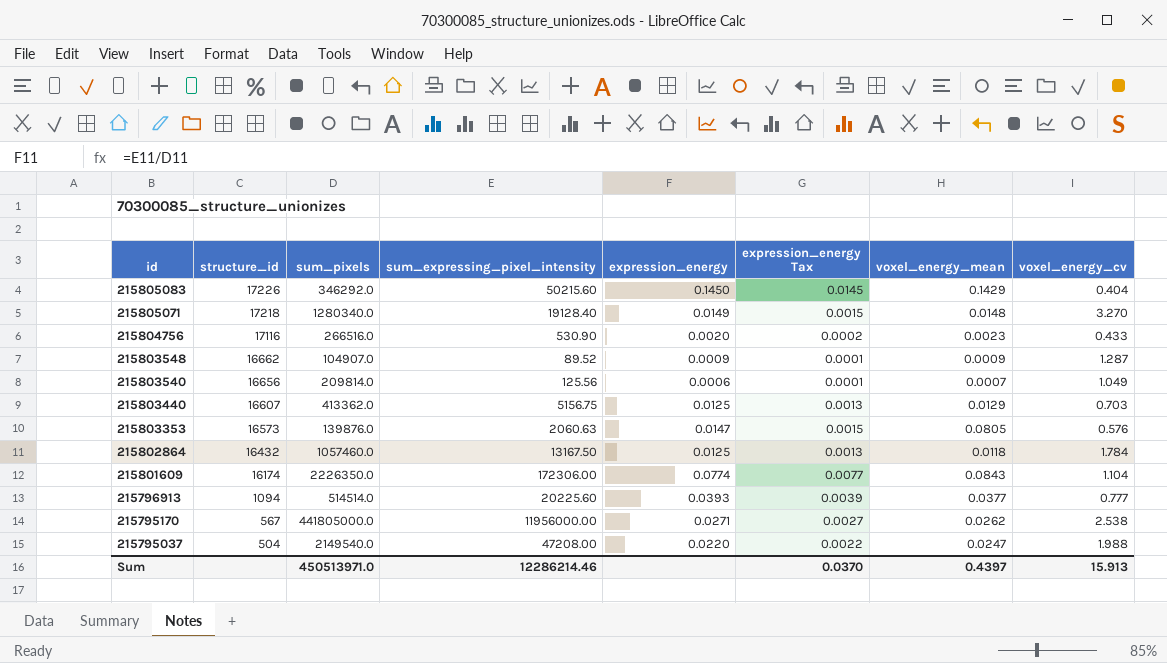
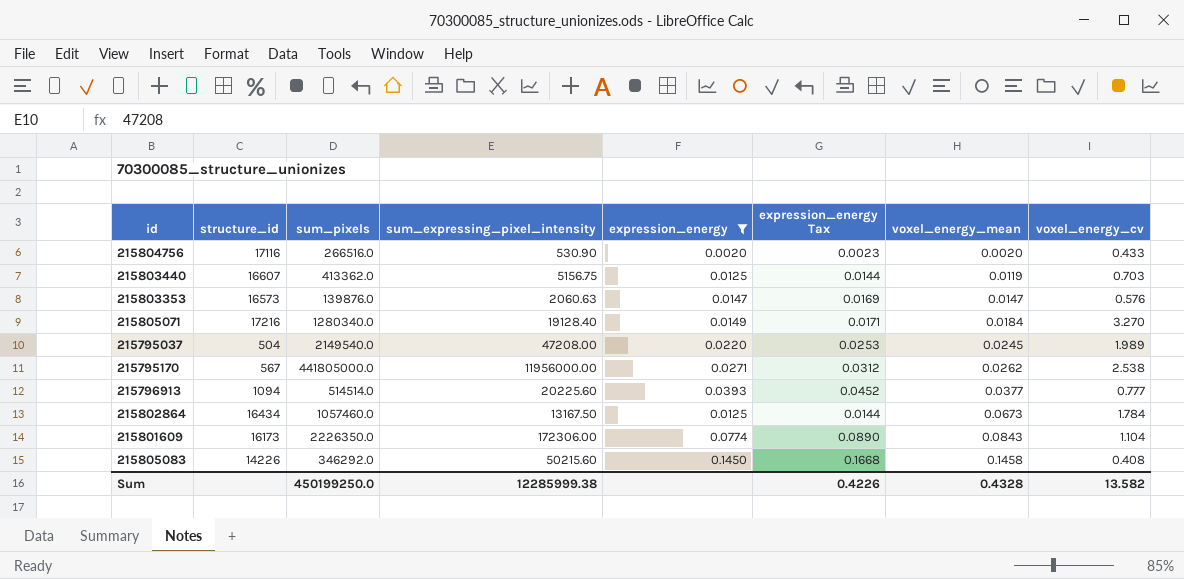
filter: none -> expression_energy >= 0.0020
row order: id descending -> voxel_energy_mean ascending
column expression_energy Tax | formula: [expression_energy] * 0.1 -> [expression_energy] * 1.15
215804756 | voxel_energy_mean: 0.0023 -> 0.0020
215803440 | voxel_energy_mean: 0.0129 -> 0.0119
215803353 | voxel_energy_mean: 0.0805 -> 0.0147
215805071 | structure_id: 17218 -> 17216
215805071 | voxel_energy_mean: 0.0148 -> 0.0184
215795037 | voxel_energy_mean: 0.0247 -> 0.0245
215795037 | voxel_energy_cv: 1.988 -> 1.989
215802864 | structure_id: 16432 -> 16434
215802864 | voxel_energy_mean: 0.0118 -> 0.0673
215801609 | structure_id: 16174 -> 16173
215805083 | structure_id: 17226 -> 14226
215805083 | voxel_energy_mean: 0.1429 -> 0.1458
215805083 | voxel_energy_cv: 0.404 -> 0.408
Sum | sum_pixels: 450513971.0 -> 450199250.0
Sum | sum_expressing_pixel_intensity: 12286214.46 -> 12285999.38
Sum | expression_energy Tax: 0.0370 -> 0.4226
Sum | voxel_energy_mean: 0.4397 -> 0.4328
Sum | voxel_energy_cv: 15.913 -> 13.582

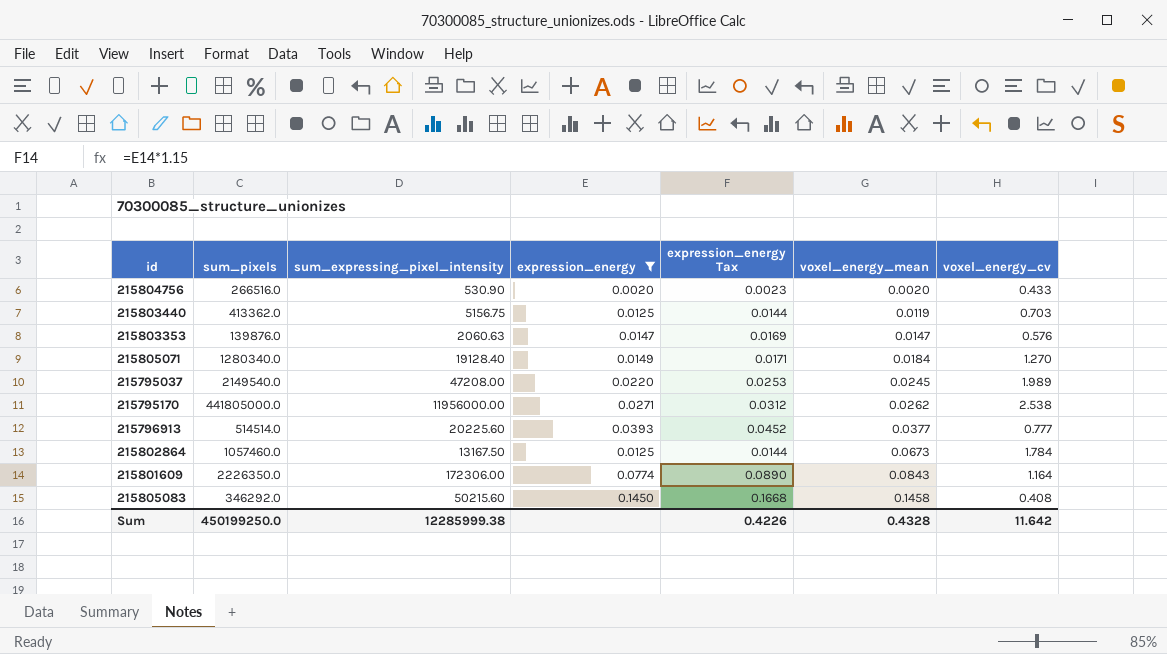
column structure_id | position: 2 -> none
215805071 | voxel_energy_cv: 3.270 -> 1.270
215801609 | voxel_energy_cv: 1.104 -> 1.164
Sum | voxel_energy_cv: 13.582 -> 11.642

